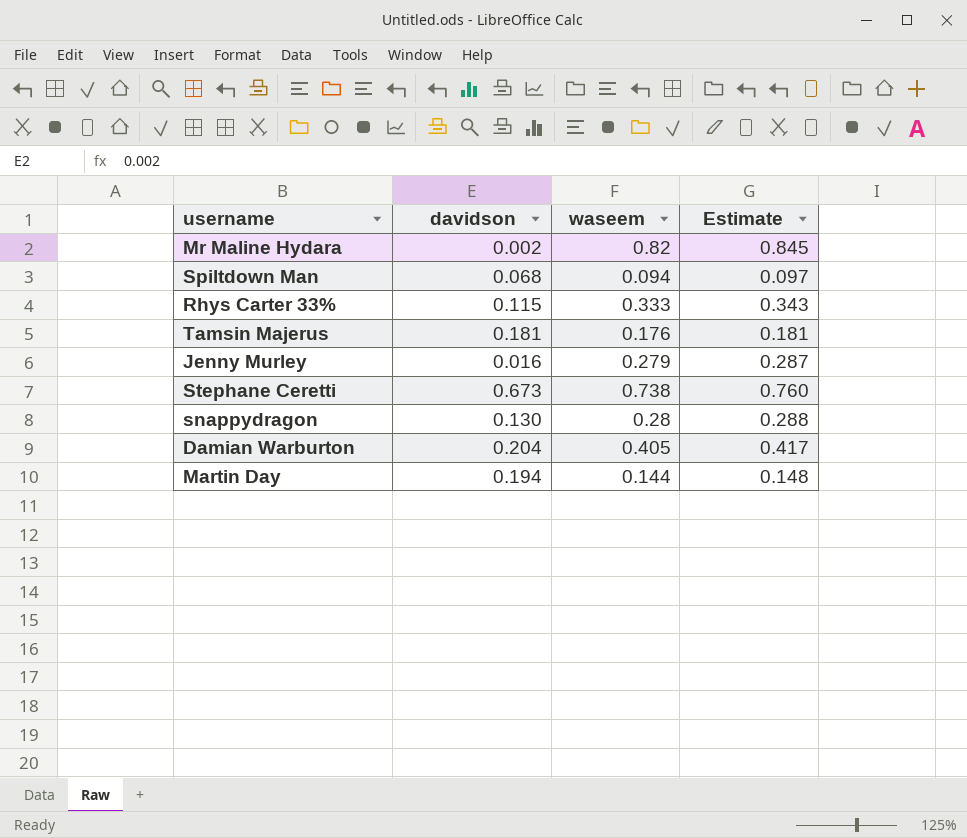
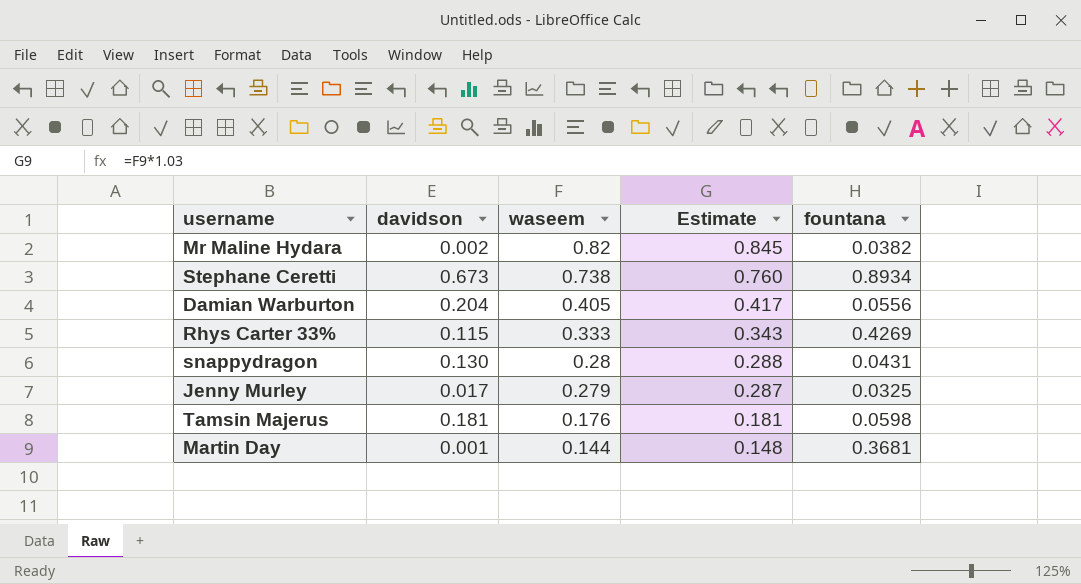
row order: none -> waseem descending
column fountana | position: none -> 5
row Spiltdown Man: 0.068 | 0.094 | 0.097 -> none
Jenny Murley | davidson: 0.016 -> 0.017
Martin Day | davidson: 0.194 -> 0.001

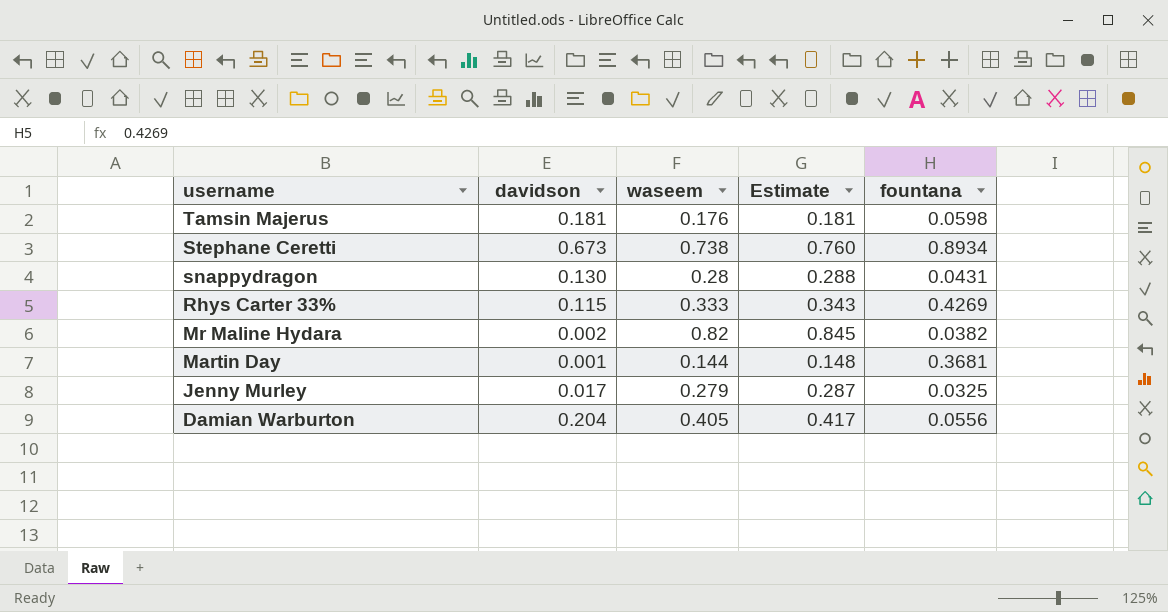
row order: waseem descending -> username descending

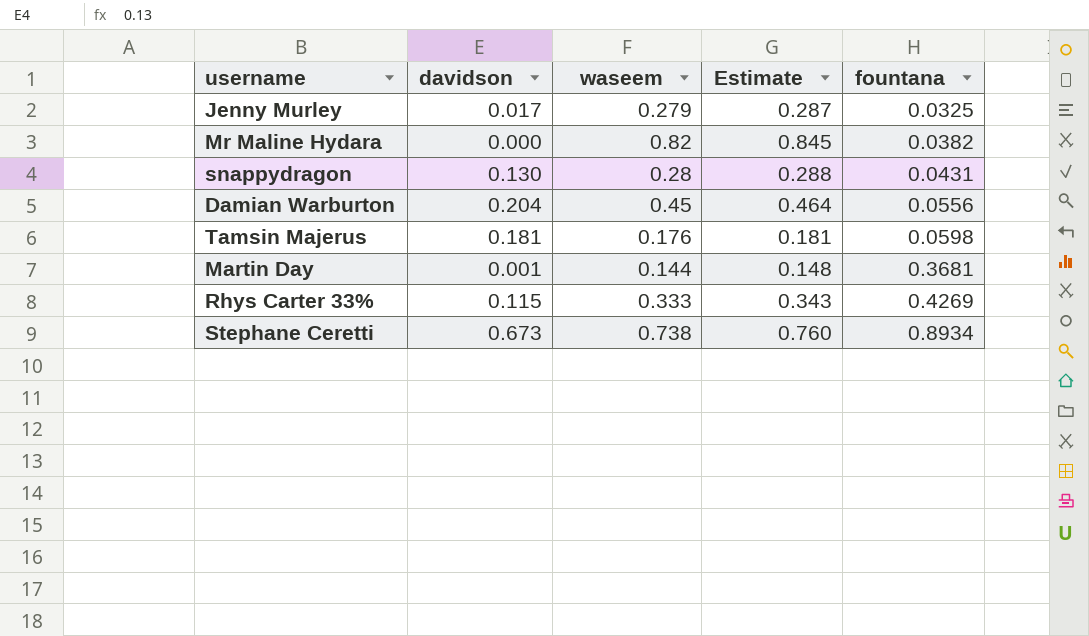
row order: username descending -> fountana ascending
Mr Maline Hydara | davidson: 0.002 -> 0.000
Damian Warburton | waseem: 0.405 -> 0.45
Damian Warburton | Estimate: 0.417 -> 0.464

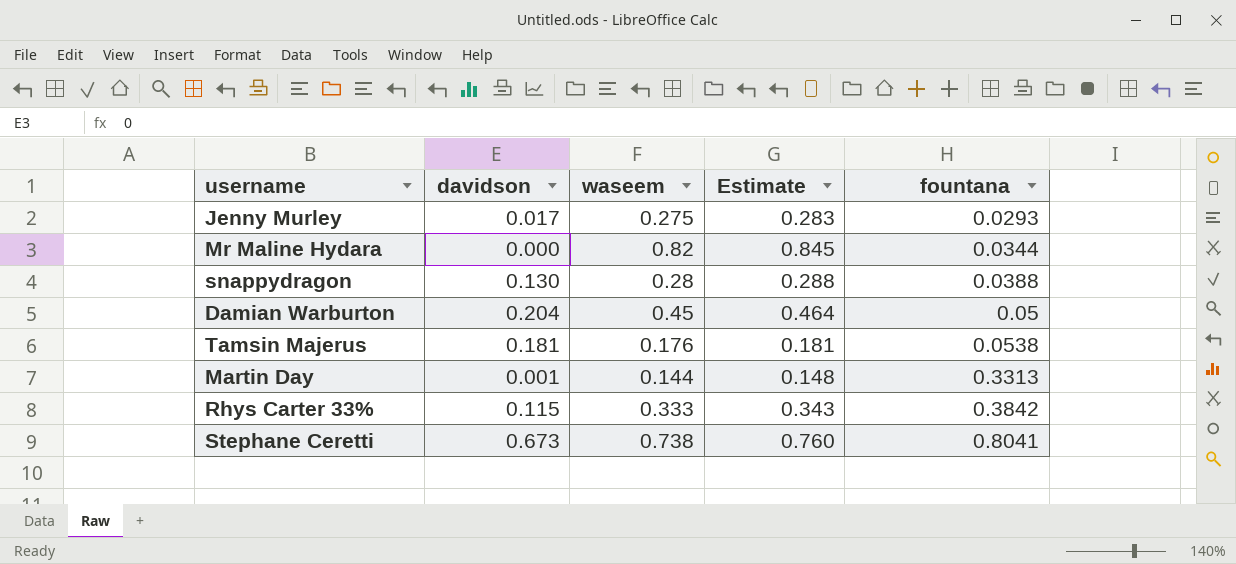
Jenny Murley | waseem: 0.279 -> 0.275
Jenny Murley | Estimate: 0.287 -> 0.283
Jenny Murley | fountana: 0.0325 -> 0.0293
Mr Maline Hydara | fountana: 0.0382 -> 0.0344
snappydragon | fountana: 0.0431 -> 0.0388
Damian Warburton | fountana: 0.0556 -> 0.05
Tamsin Majerus | fountana: 0.0598 -> 0.0538
Martin Day | fountana: 0.3681 -> 0.3313
Rhys Carter 33% | fountana: 0.4269 -> 0.3842
Stephane Ceretti | fountana: 0.8934 -> 0.8041

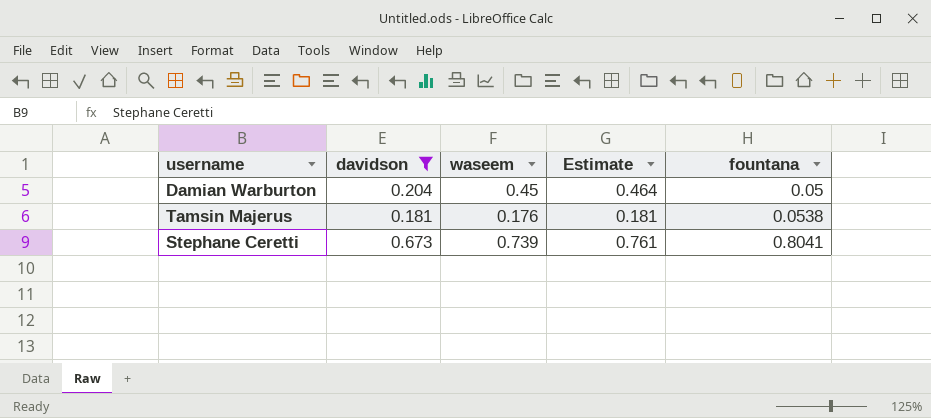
filter: none -> davidson >= 0.181
Stephane Ceretti | waseem: 0.738 -> 0.739
Stephane Ceretti | Estimate: 0.760 -> 0.761

